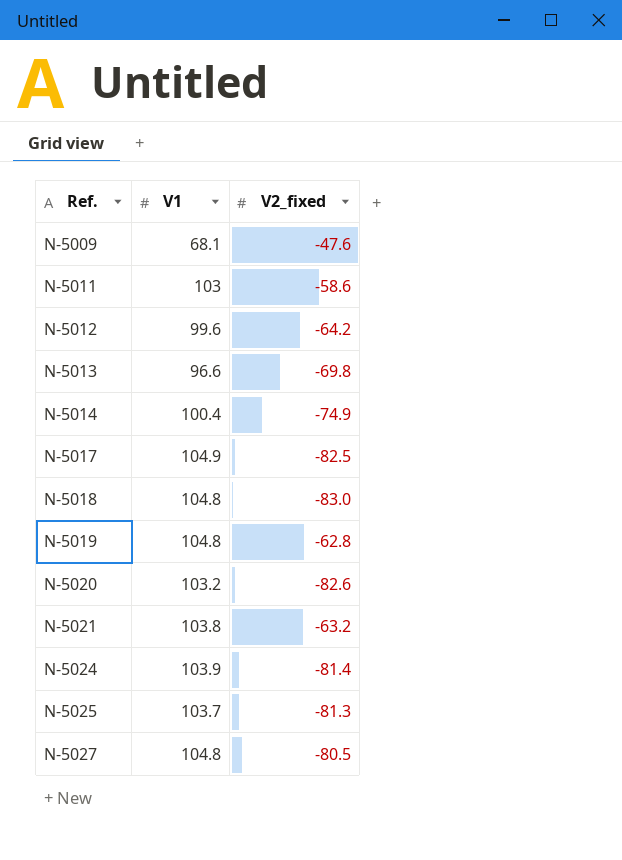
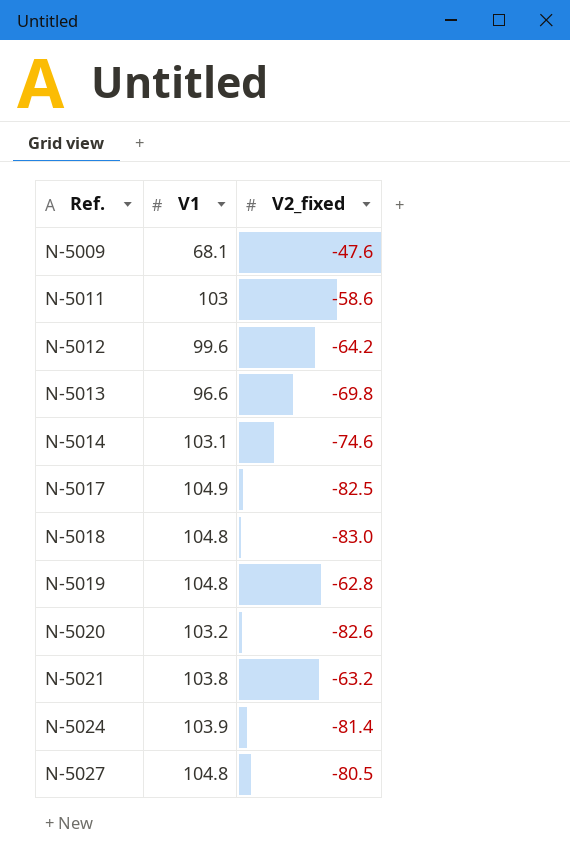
row N-5025: 103.7 | -81.3 -> none
N-5014 | V1: 100.4 -> 103.1
N-5014 | V2_fixed: -74.9 -> -74.6

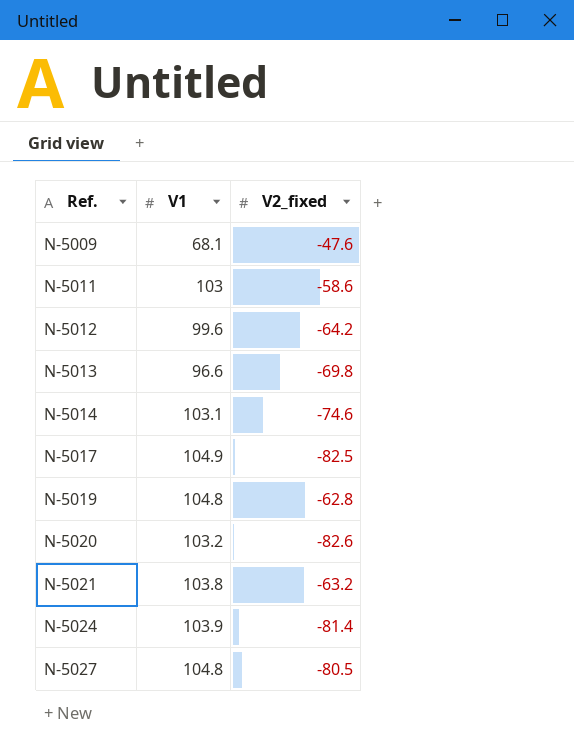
row N-5018: 104.8 | -83.0 -> none

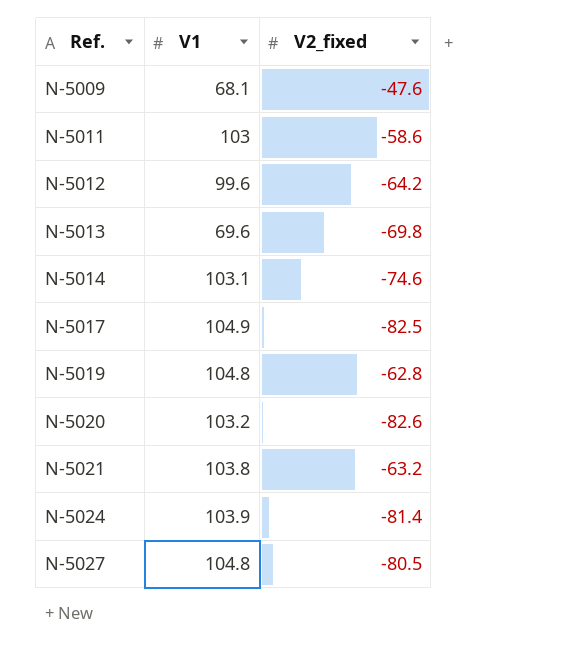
N-5013 | V1: 96.6 -> 69.6

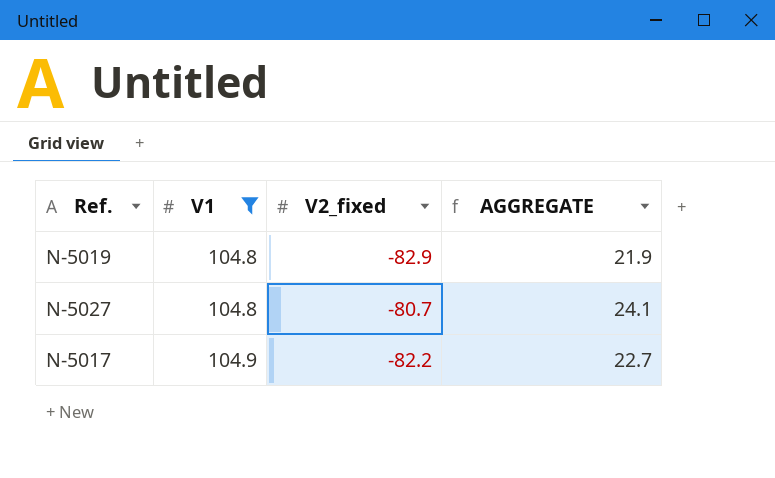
filter: none -> V1 >= 104.8
row order: Ref. ascending -> V1 ascending
column AGGREGATE | formula: none -> [V1] + [V2_fixed]
N-5019 | V2_fixed: -62.8 -> -82.9
N-5027 | V2_fixed: -80.5 -> -80.7
N-5017 | V2_fixed: -82.5 -> -82.2

